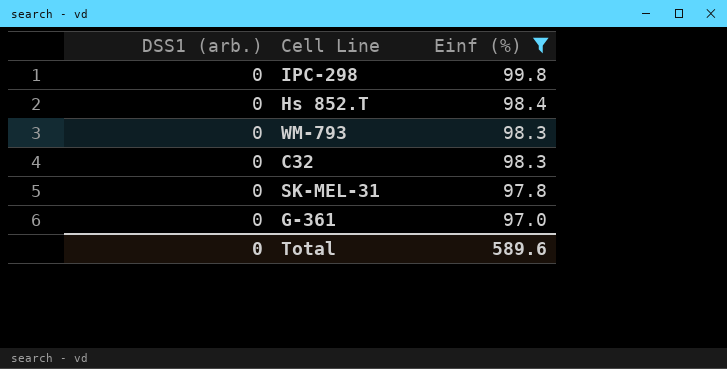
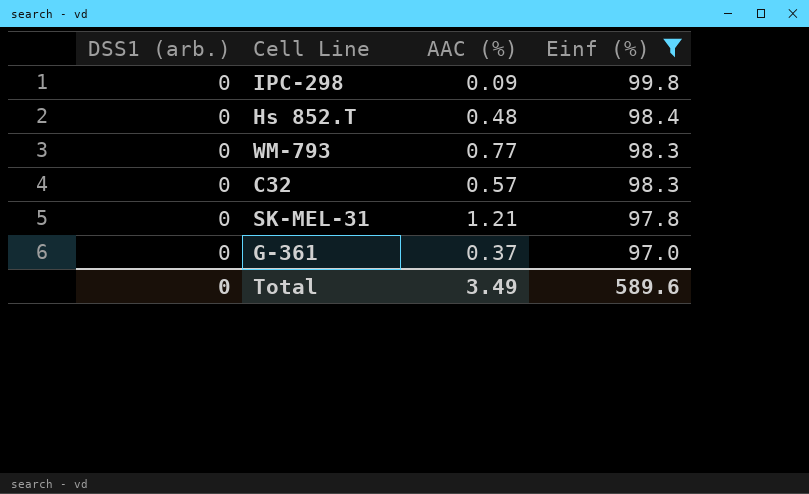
column AAC (%) | position: none -> 3

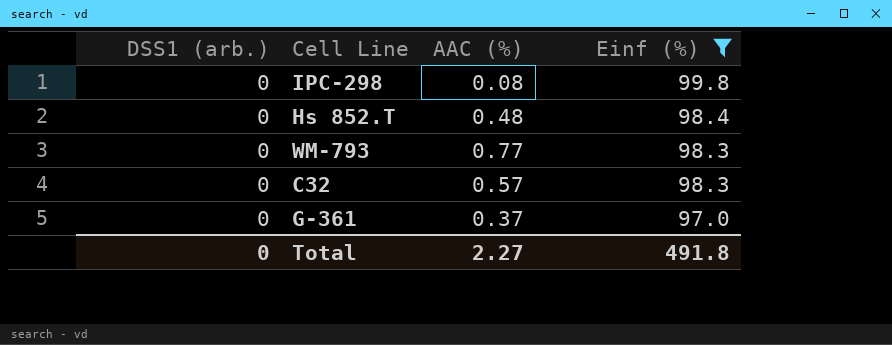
row SK-MEL-31: 0 | 1.21 | 97.8 -> none
IPC-298 | AAC (%): 0.09 -> 0.08
Total | AAC (%): 3.49 -> 2.27
Total | Einf (%): 589.6 -> 491.8

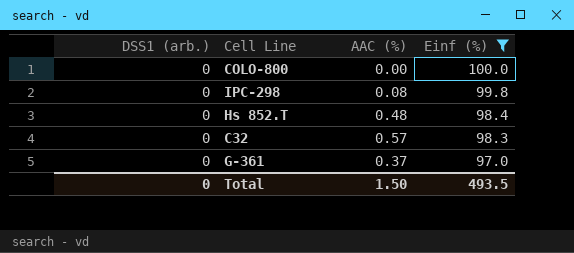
row WM-793: 0 | 0.77 | 98.3 -> none
row COLO-800: none -> 0 | 0.00 | 100.0
Total | AAC (%): 2.27 -> 1.50
Total | Einf (%): 491.8 -> 493.5

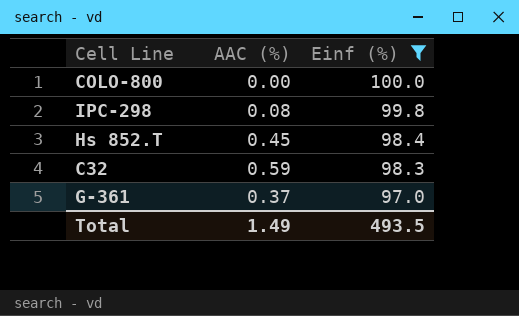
column DSS1 (arb.) | position: 1 -> none
Hs 852.T | AAC (%): 0.48 -> 0.45
C32 | AAC (%): 0.57 -> 0.59
Total | AAC (%): 1.50 -> 1.49

